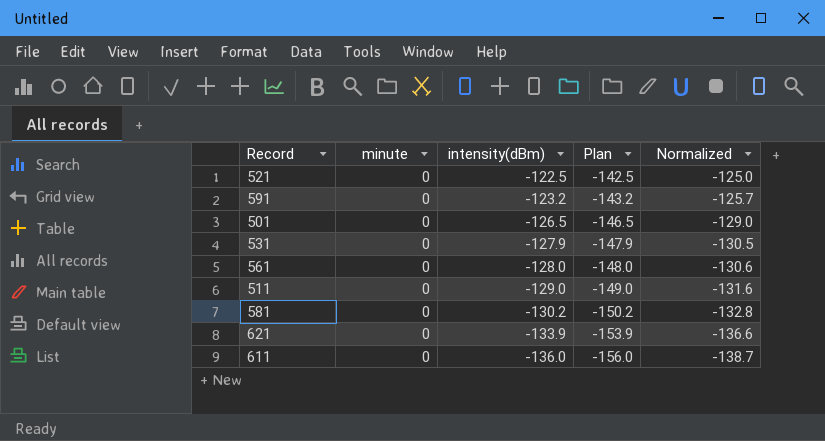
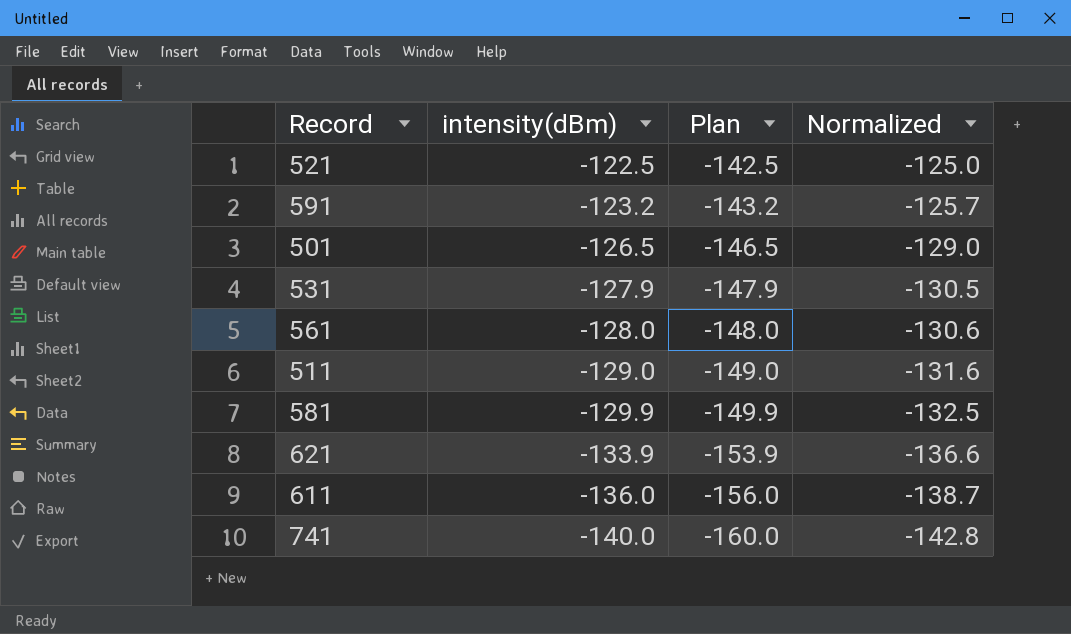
column minute | position: 2 -> none
581 | intensity(dBm): -130.2 -> -129.9
581 | Plan: -150.2 -> -149.9
581 | Normalized: -132.8 -> -132.5
row 741: none -> -140.0 | -160.0 | -142.8

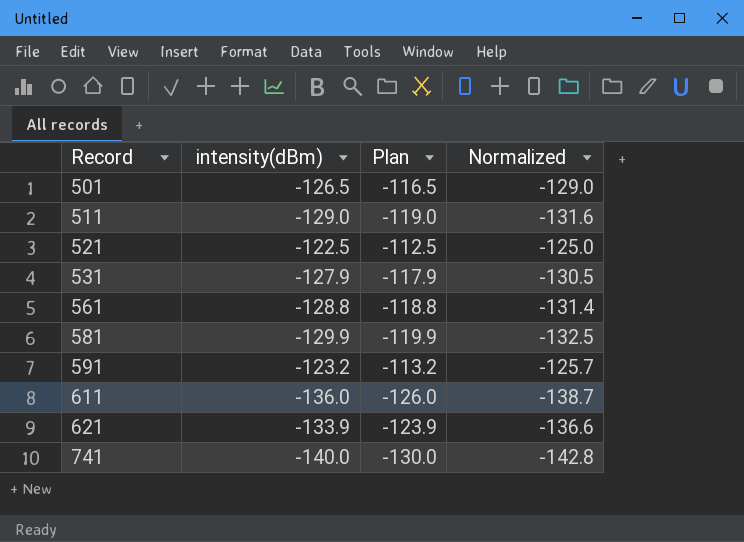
row order: intensity(dBm) descending -> Record ascending
column Plan | formula: [intensity(dBm)] - 20 -> [intensity(dBm)] + 10
561 | intensity(dBm): -128.0 -> -128.8
561 | Normalized: -130.6 -> -131.4

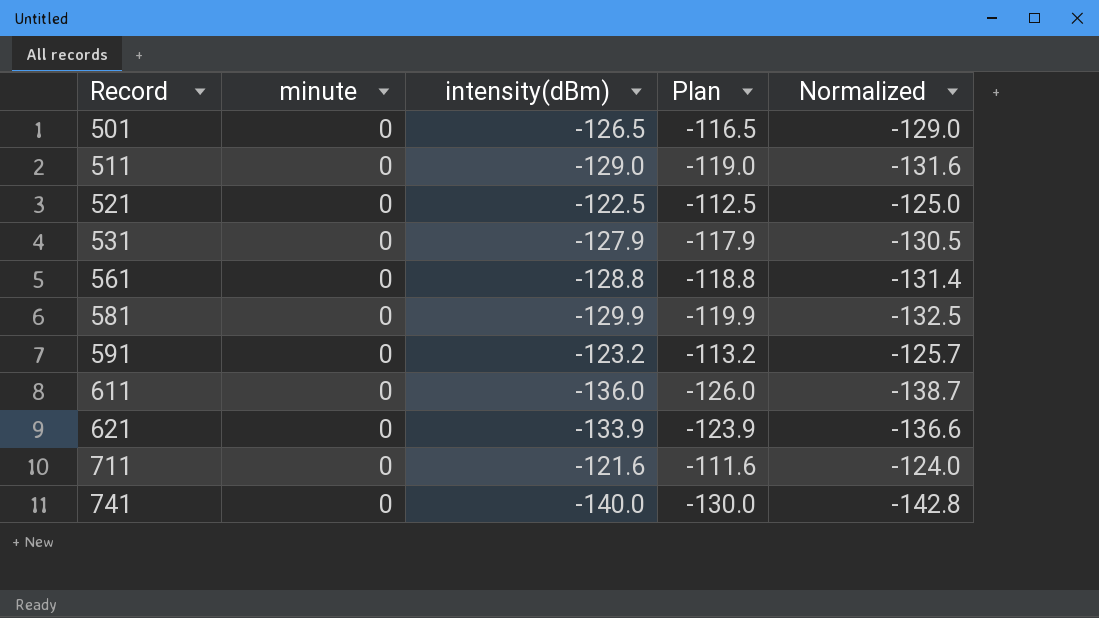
column minute | position: none -> 2
row 711: none -> 0 | -121.6 | -111.6 | -124.0

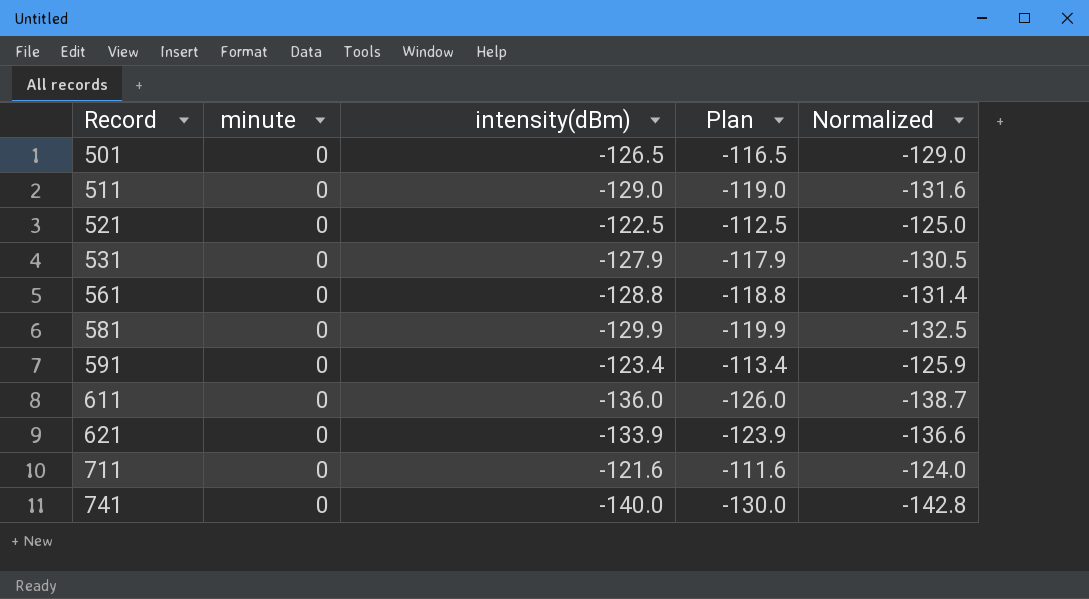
591 | intensity(dBm): -123.2 -> -123.4
591 | Plan: -113.2 -> -113.4
591 | Normalized: -125.7 -> -125.9

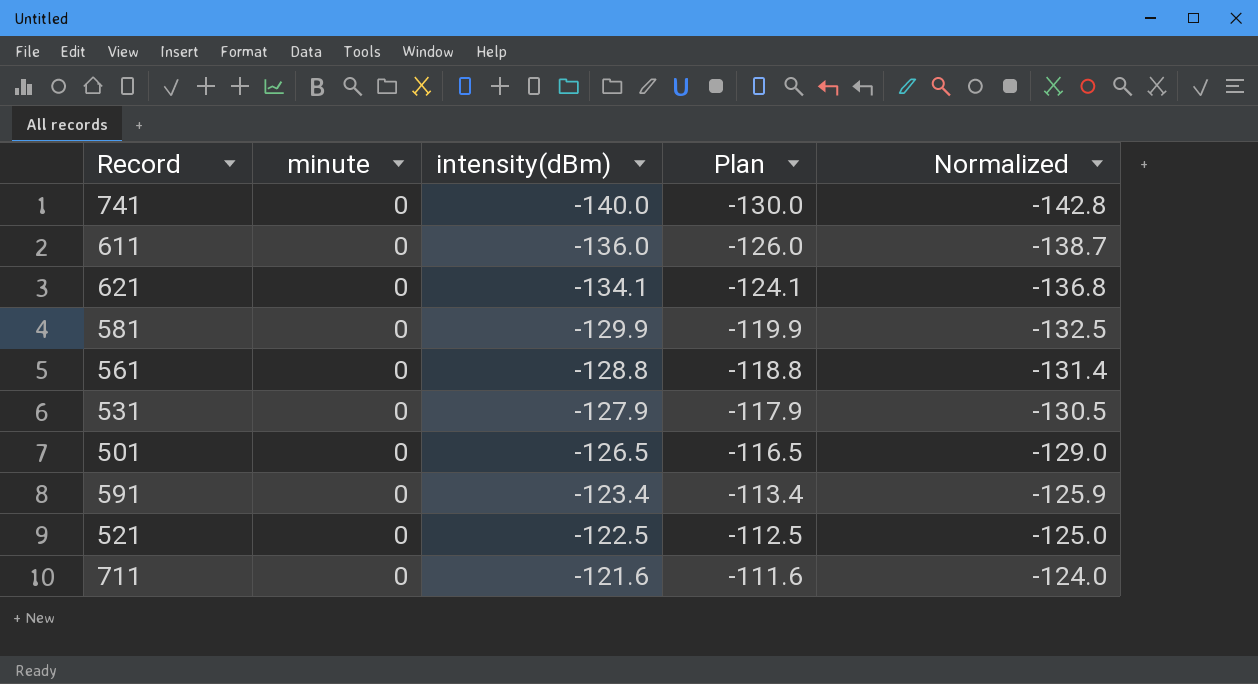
row order: Record ascending -> intensity(dBm) ascending
row 511: 0 | -129.0 | -119.0 | -131.6 -> none
621 | intensity(dBm): -133.9 -> -134.1
621 | Plan: -123.9 -> -124.1
621 | Normalized: -136.6 -> -136.8

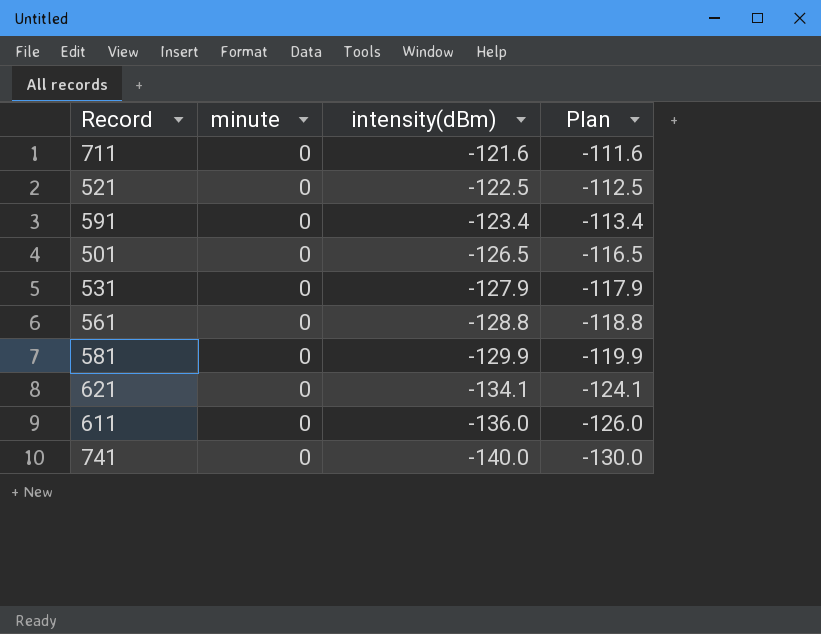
row order: intensity(dBm) ascending -> intensity(dBm) descending
column Normalized | formula: [intensity(dBm)] * 1.02 -> none

